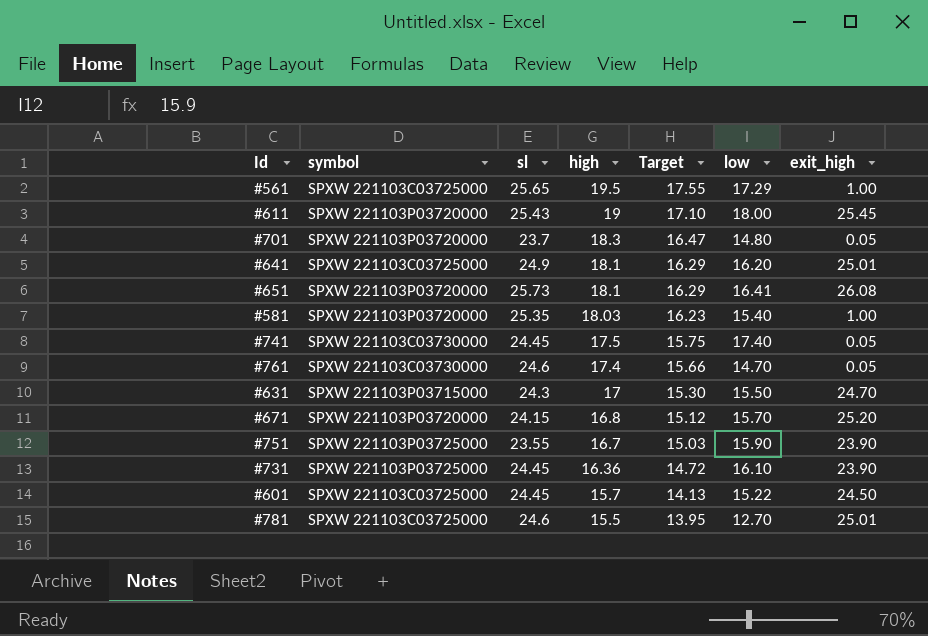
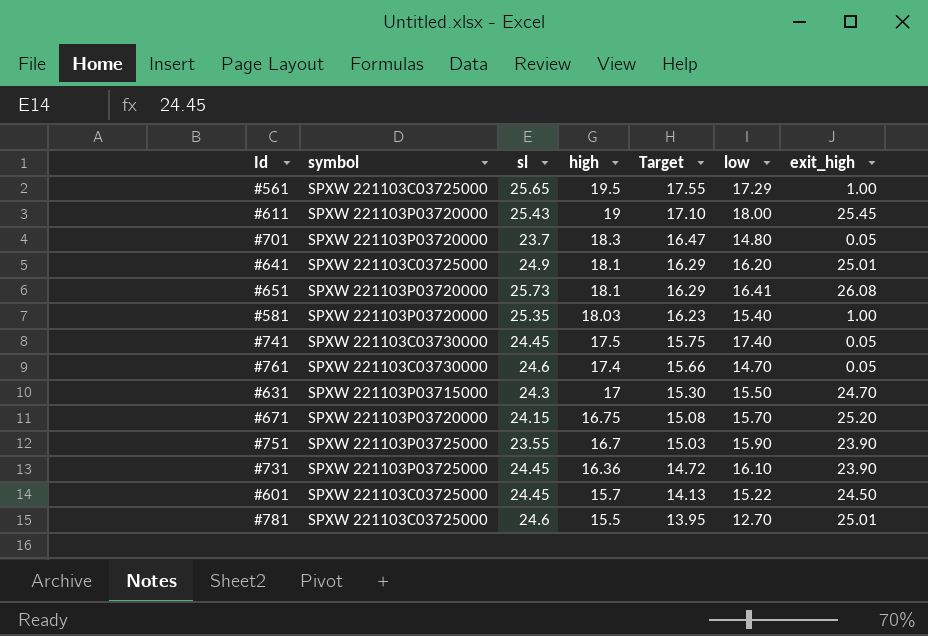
#671 | high: 16.8 -> 16.75
#671 | Target: 15.12 -> 15.08

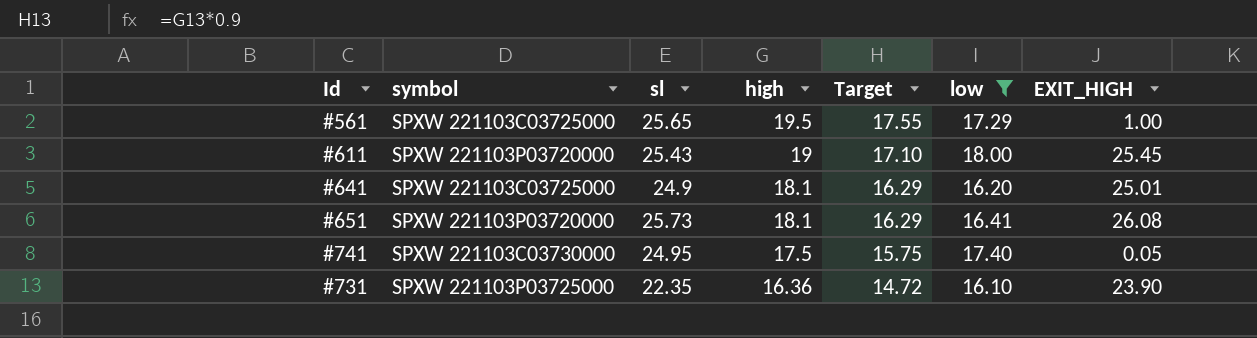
filter: none -> low >= 16.10
column name: exit_high -> EXIT_HIGH
#741 | sl: 24.45 -> 24.95
#731 | sl: 24.45 -> 22.35

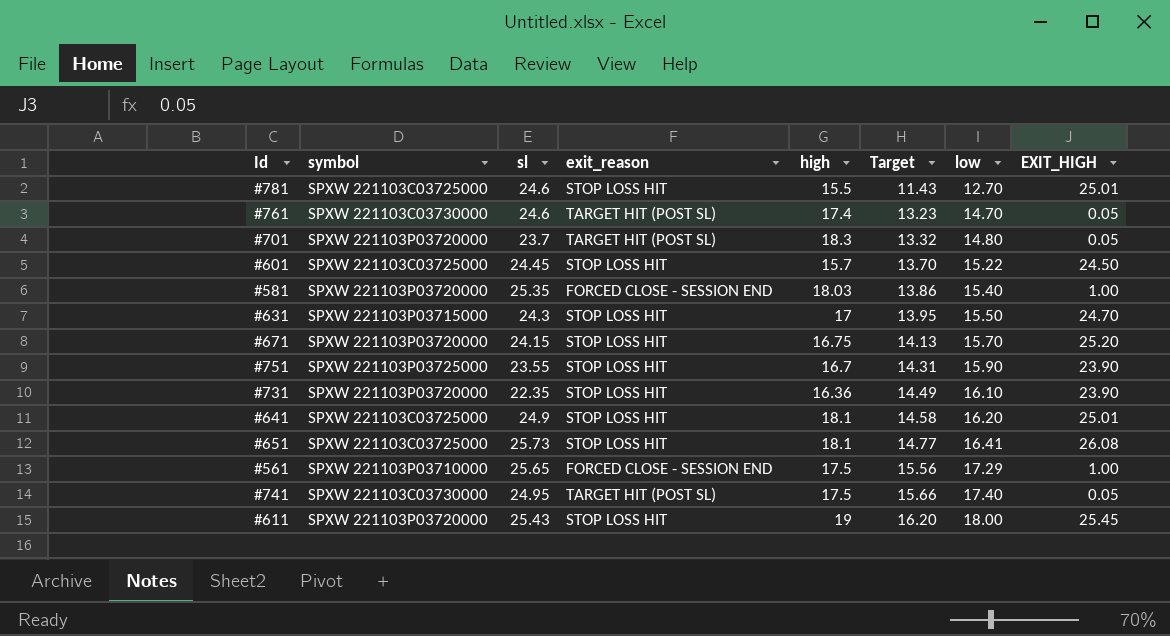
filter: low >= 16.10 -> none
row order: high descending -> Target ascending
column exit_reason | position: none -> 4
column Target | formula: [high] * 0.9 -> [low] * 0.9
#731 | symbol: SPXW 221103P03725000 -> SPXW 221103P03720000
#651 | symbol: SPXW 221103P03720000 -> SPXW 221103C03725000
#561 | symbol: SPXW 221103C03725000 -> SPXW 221103P03710000
#561 | high: 19.5 -> 17.5

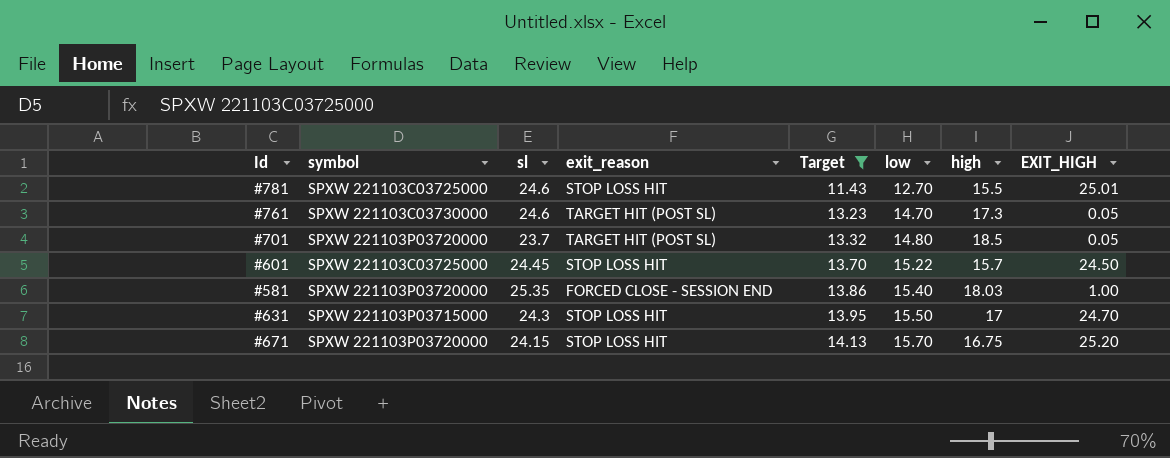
filter: none -> Target <= 14.13
column high | position: 5 -> 7
#761 | high: 17.4 -> 17.3
#701 | high: 18.3 -> 18.5

